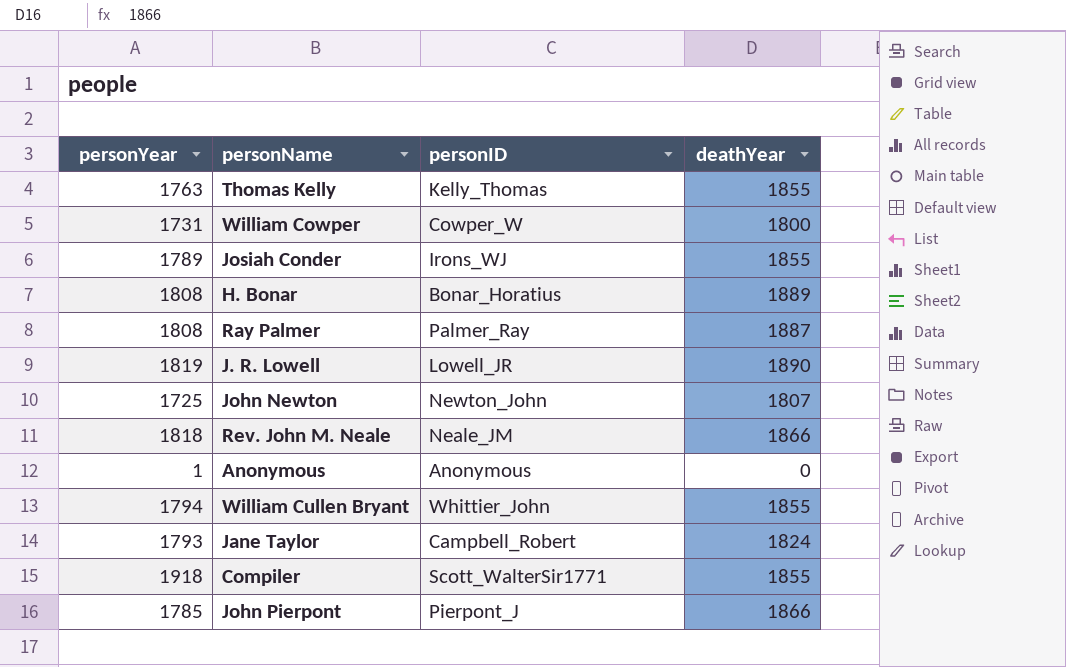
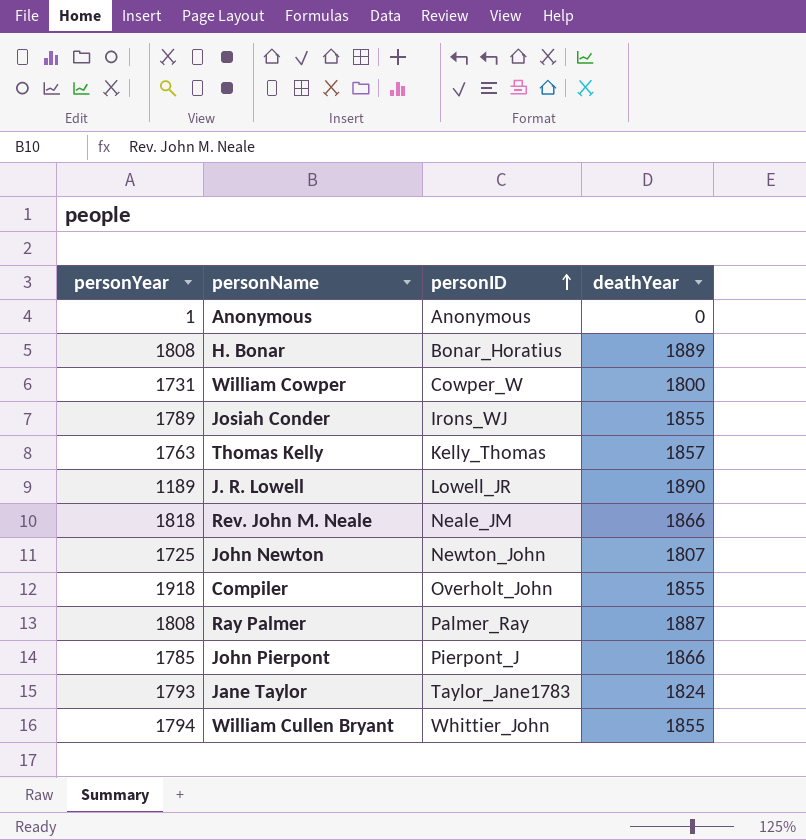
row order: none -> personID ascending
Thomas Kelly | deathYear: 1855 -> 1857
J. R. Lowell | personYear: 1819 -> 1189
Compiler | personID: Scott_WalterSir1771 -> Overholt_John
Jane Taylor | personID: Campbell_Robert -> Taylor_Jane1783

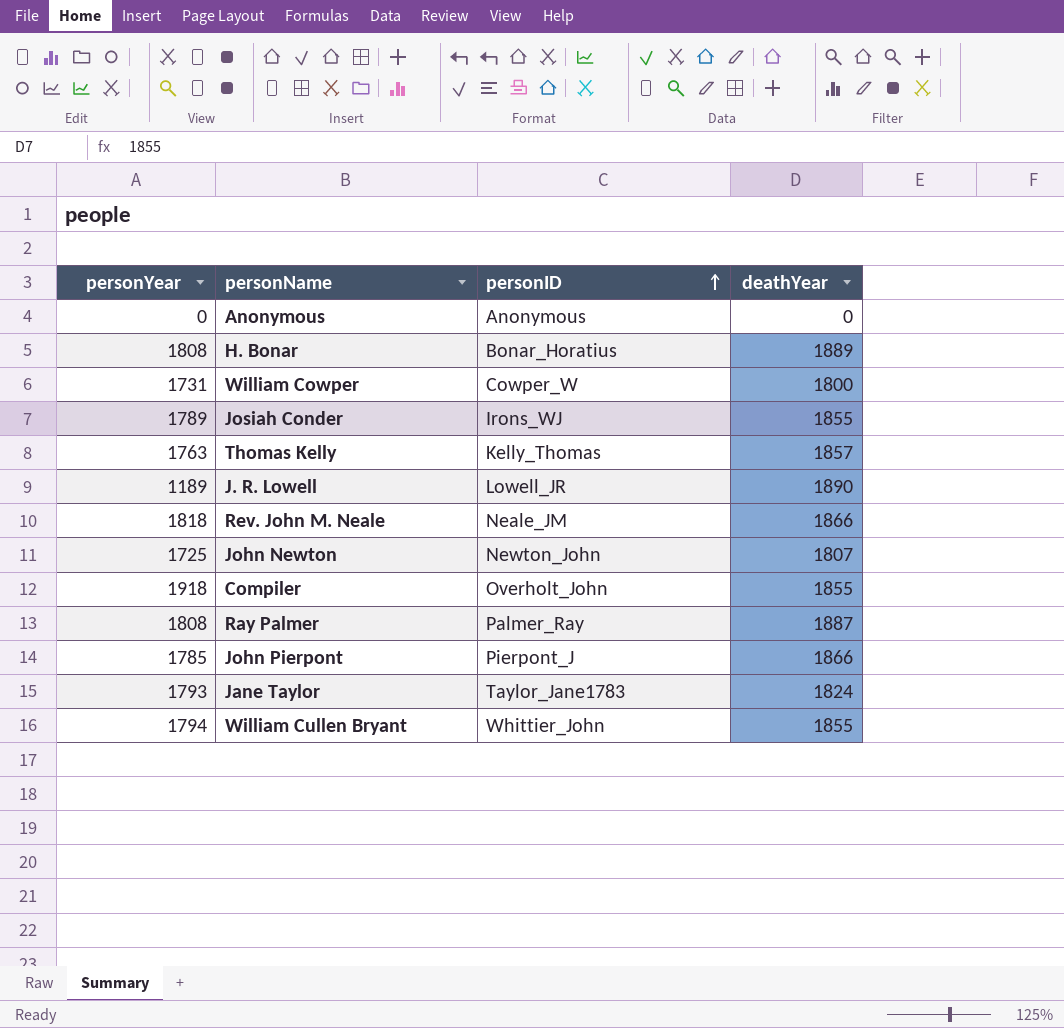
Anonymous | personYear: 1 -> 0

